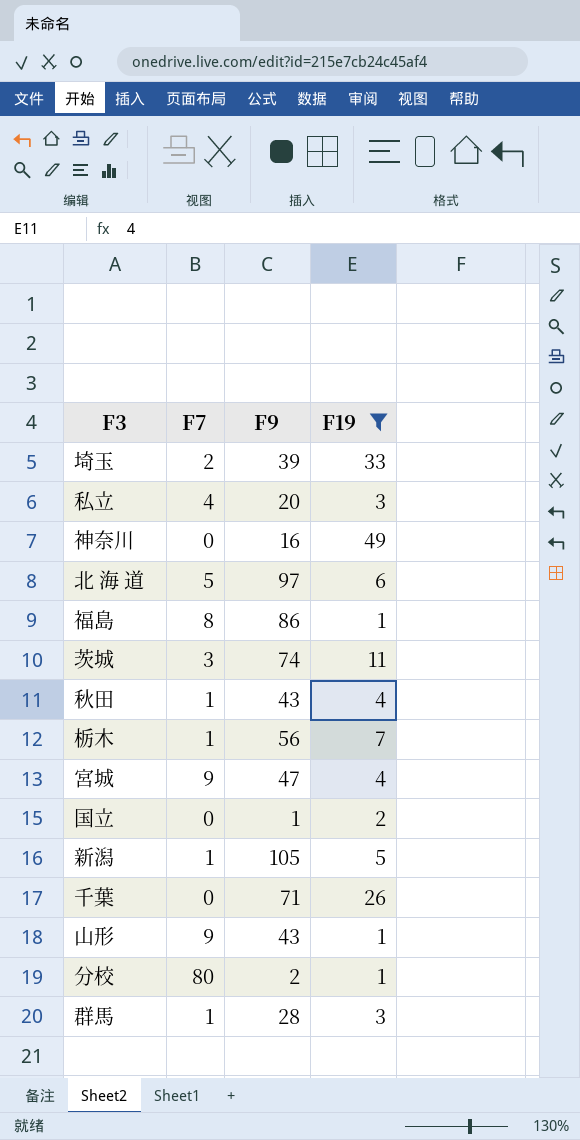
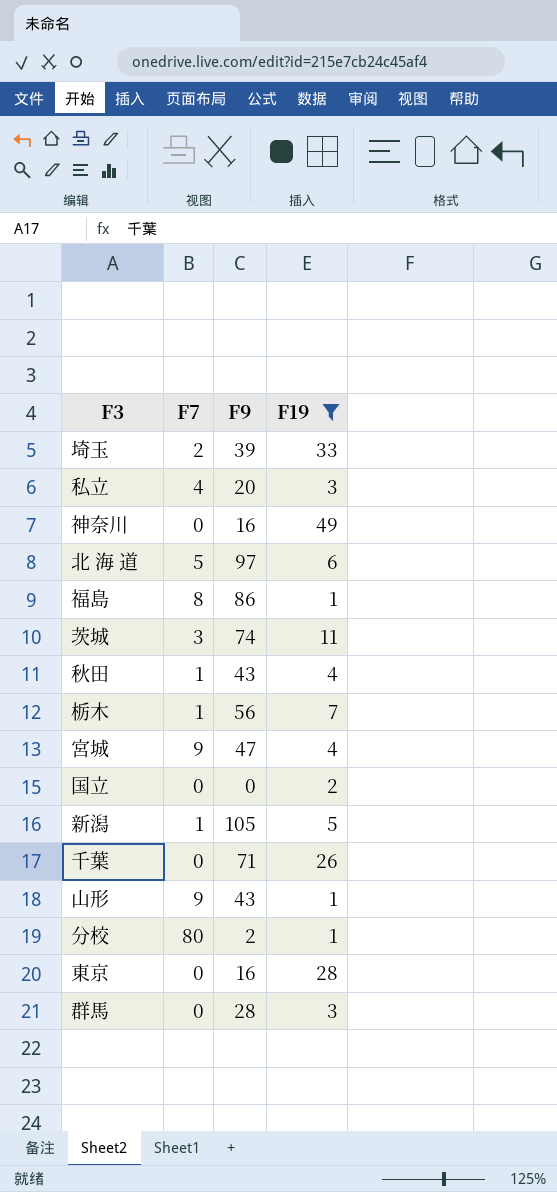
国立 | F9: 1 -> 0
row 東京: none -> 0 | 16 | 28
群馬 | F7: 1 -> 0

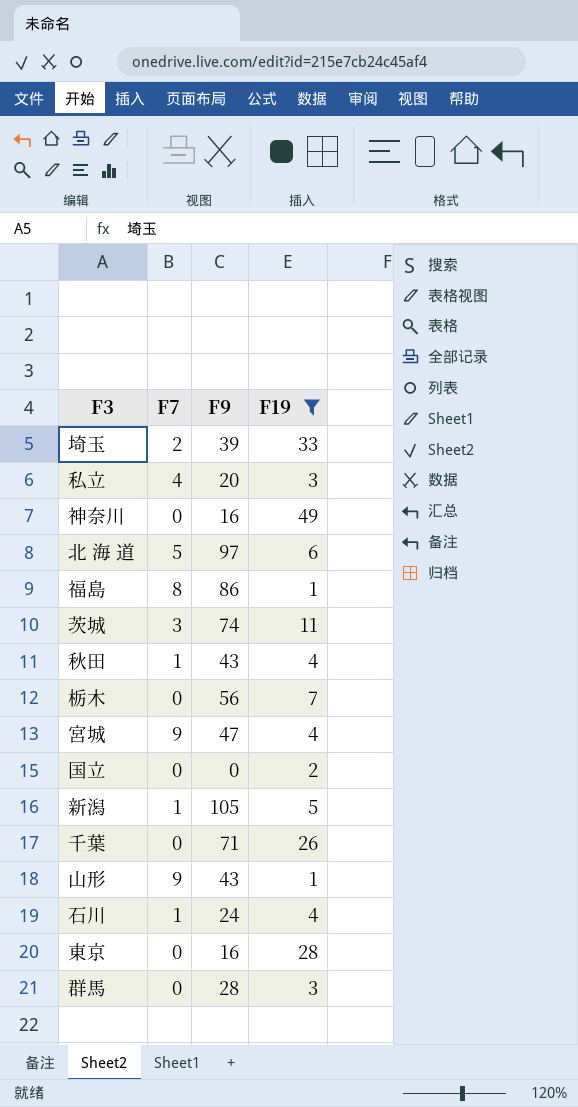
row 分校: 80 | 2 | 1 -> none
栃木 | F7: 1 -> 0
row 石川: none -> 1 | 24 | 4

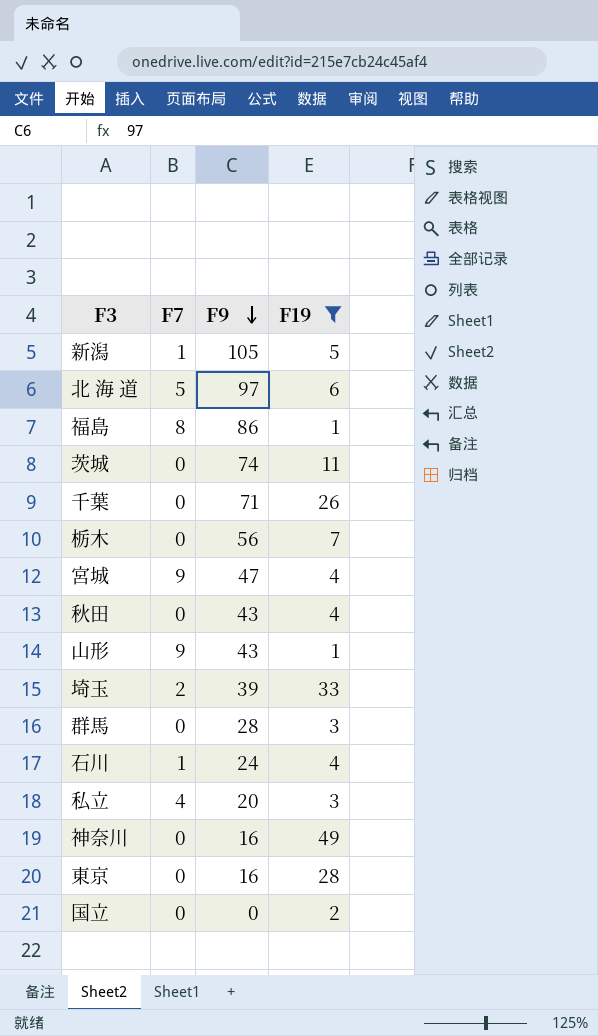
row order: none -> F9 descending
茨城 | F7: 3 -> 0
秋田 | F7: 1 -> 0

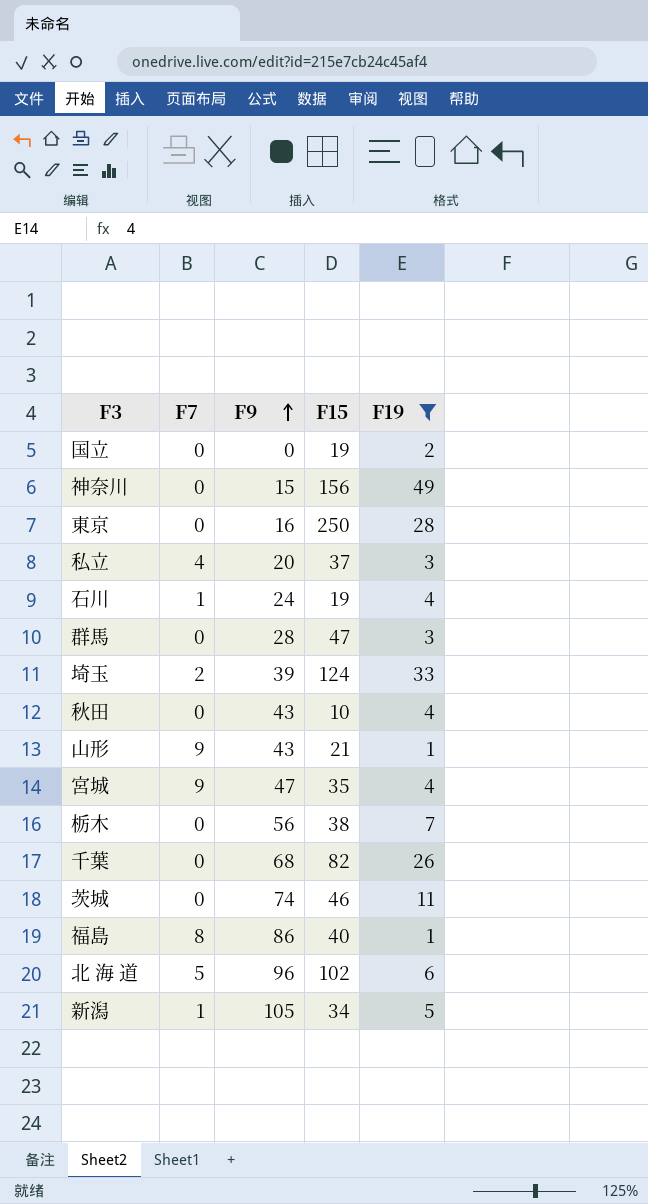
row order: F9 descending -> F9 ascending
column F15 | position: none -> 4
神奈川 | F9: 16 -> 15
千葉 | F9: 71 -> 68
北 海 道 | F9: 97 -> 96

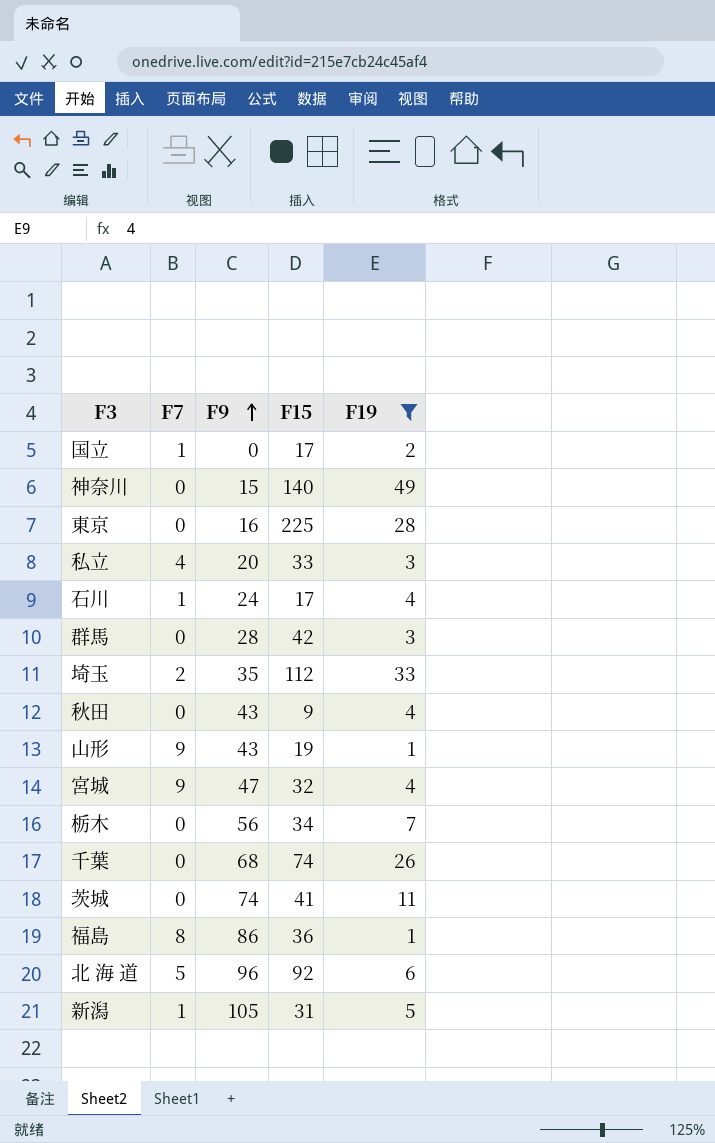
国立 | F7: 0 -> 1
国立 | F15: 19 -> 17
神奈川 | F15: 156 -> 140
東京 | F15: 250 -> 225
私立 | F15: 37 -> 33
石川 | F15: 19 -> 17
群馬 | F15: 47 -> 42
埼玉 | F9: 39 -> 35
埼玉 | F15: 124 -> 112
秋田 | F15: 10 -> 9
山形 | F15: 21 -> 19
宮城 | F15: 35 -> 32
栃木 | F15: 38 -> 34
千葉 | F15: 82 -> 74
茨城 | F15: 46 -> 41
福島 | F15: 40 -> 36
北 海 道 | F15: 102 -> 92
新潟 | F15: 34 -> 31

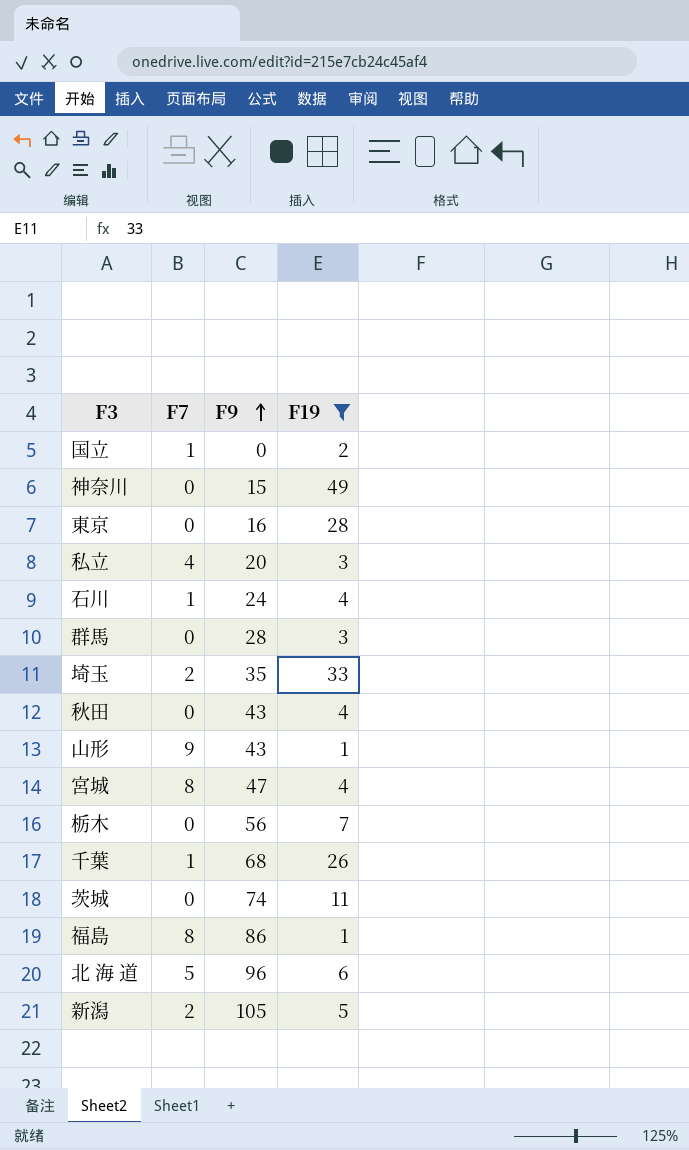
column F15 | position: 4 -> none
宮城 | F7: 9 -> 8
千葉 | F7: 0 -> 1
新潟 | F7: 1 -> 2

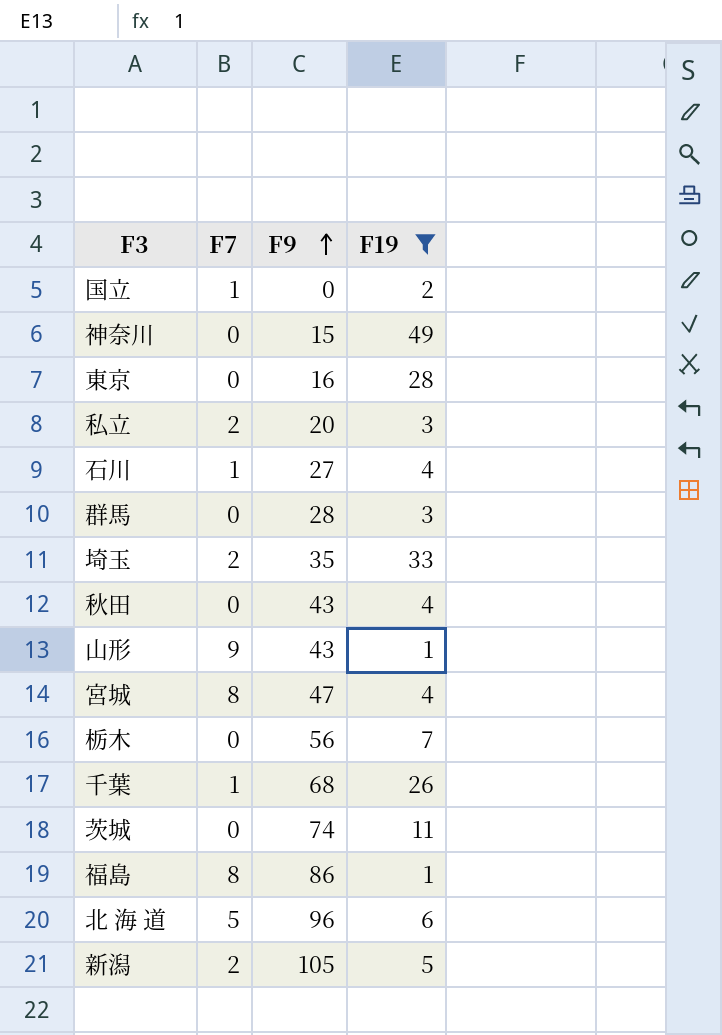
私立 | F7: 4 -> 2
石川 | F9: 24 -> 27

